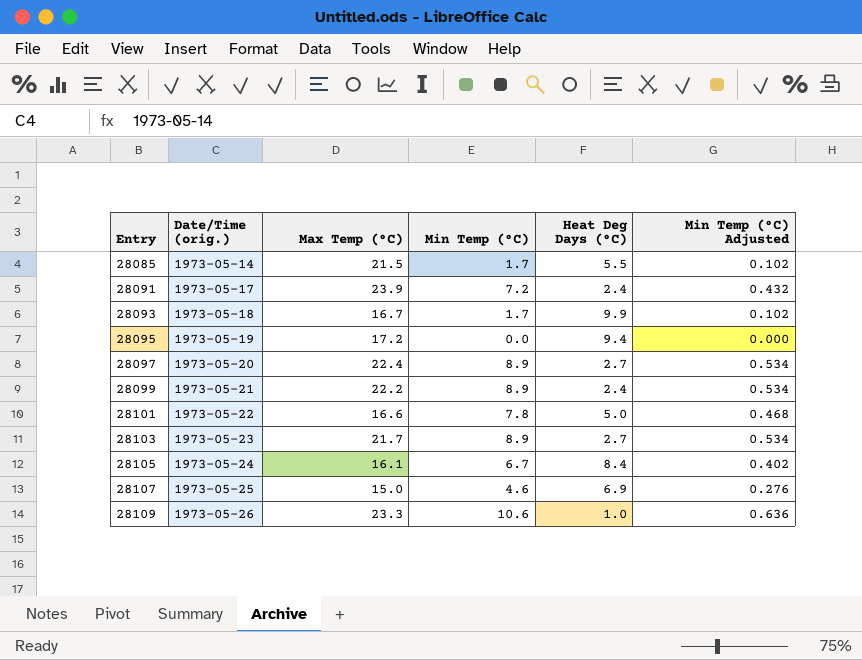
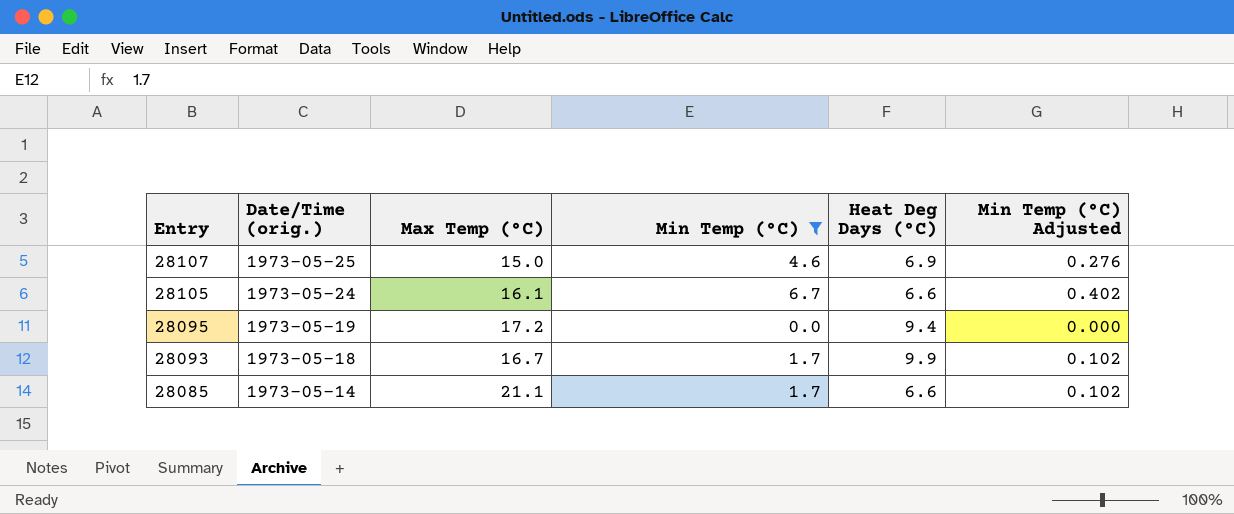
filter: none -> Min Temp (°C) <= 6.7
row order: Entry ascending -> Entry descending
28105 | Heat Deg Days (°C): 8.4 -> 6.6
28085 | Max Temp (°C): 21.5 -> 21.1
28085 | Heat Deg Days (°C): 5.5 -> 6.6

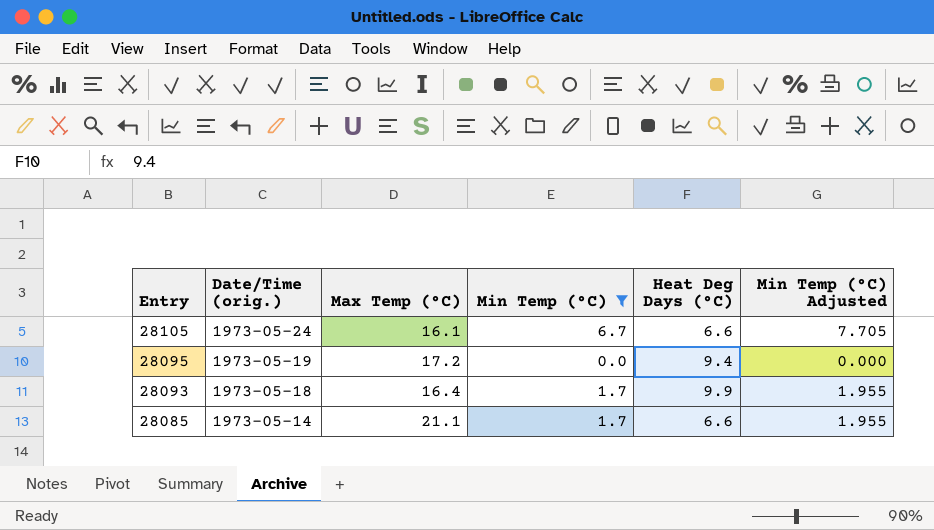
column Min Temp (°C) Adjusted | formula: [Min Temp (°C)] * 0.06 -> [Min Temp (°C)] * 1.15
row 28107: 1973-05-25 | 15.0 | 4.6 | 6.9 | 0.276 -> none
28093 | Max Temp (°C): 16.7 -> 16.4

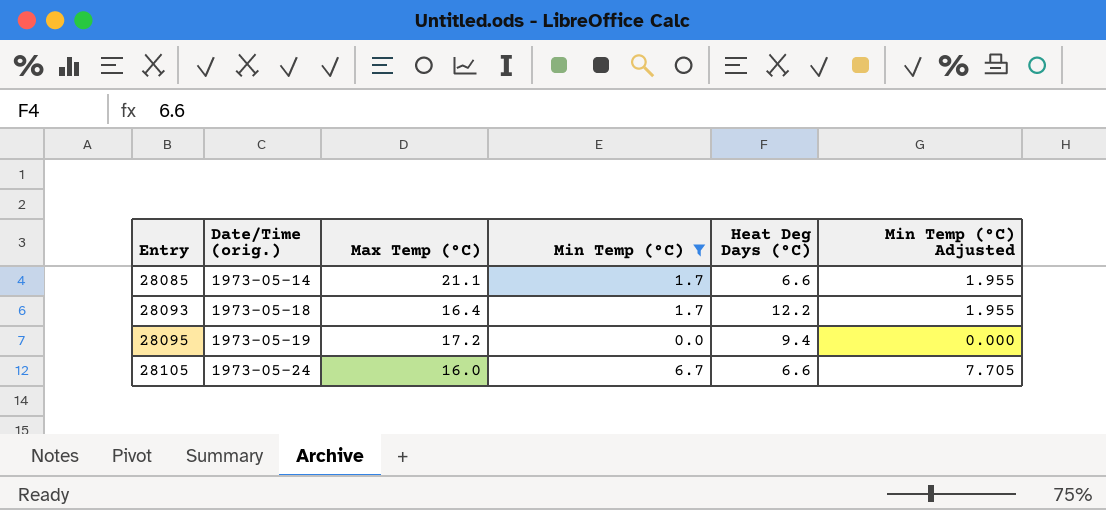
row order: Entry descending -> Entry ascending
28093 | Heat Deg Days (°C): 9.9 -> 12.2
28105 | Max Temp (°C): 16.1 -> 16.0

